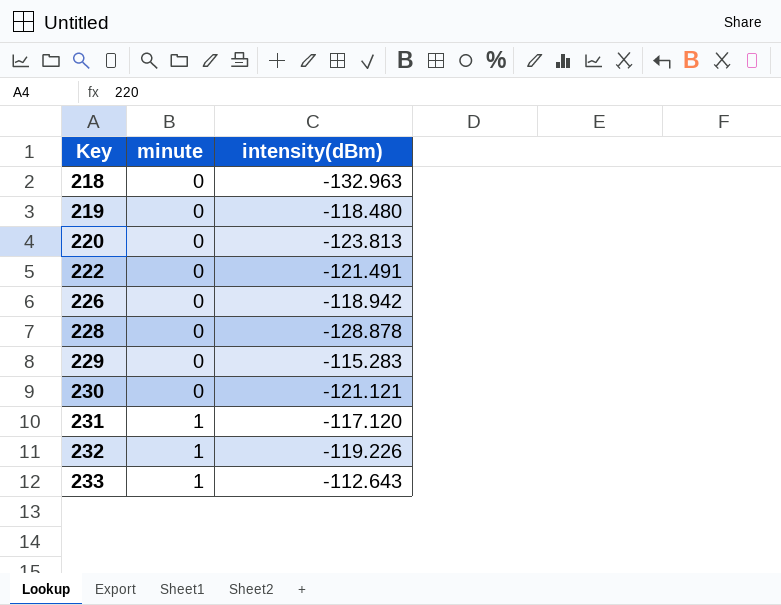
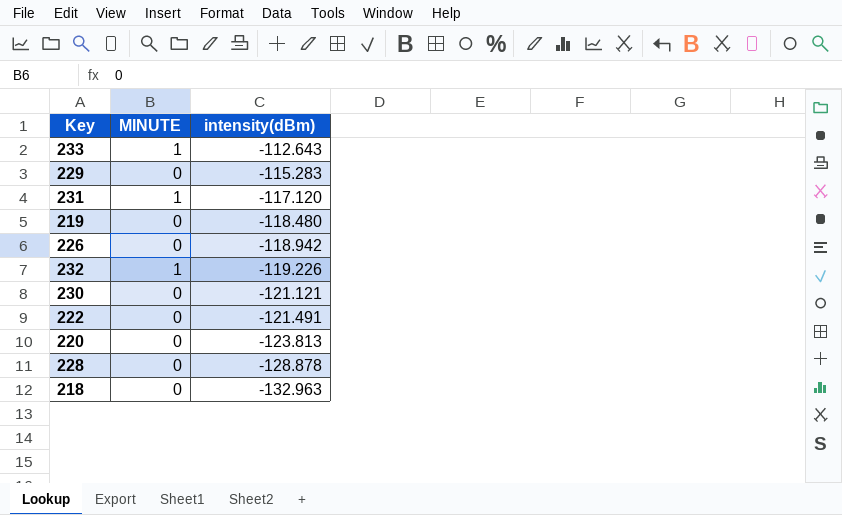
row order: Key ascending -> intensity(dBm) descending
column name: minute -> MINUTE

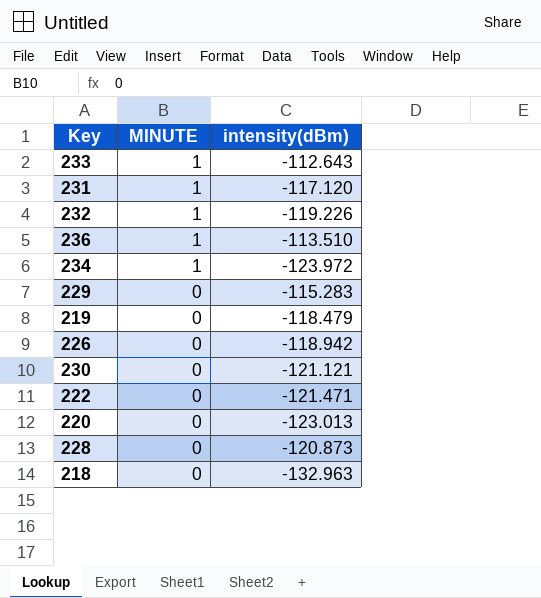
row order: intensity(dBm) descending -> MINUTE descending
row 236: none -> 1 | -113.510
row 234: none -> 1 | -123.972
219 | intensity(dBm): -118.480 -> -118.479
222 | intensity(dBm): -121.491 -> -121.471
220 | intensity(dBm): -123.813 -> -123.013
228 | intensity(dBm): -128.878 -> -120.873

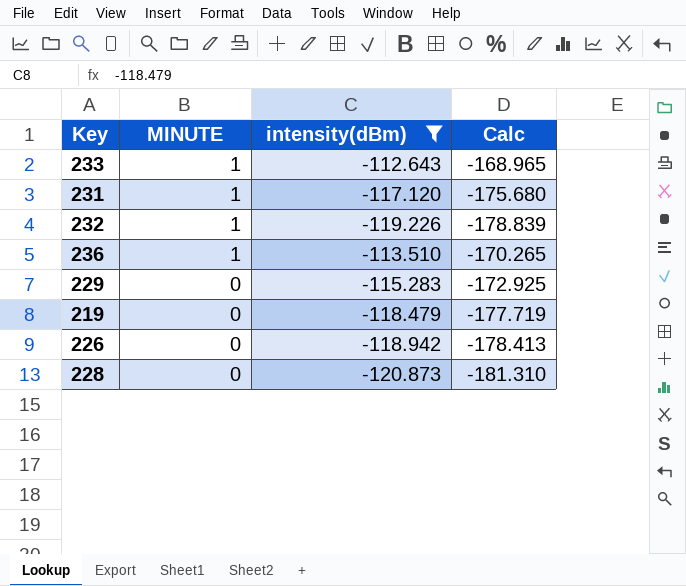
filter: none -> intensity(dBm) >= -120.873
column Calc | formula: none -> [intensity(dBm)] * 1.5

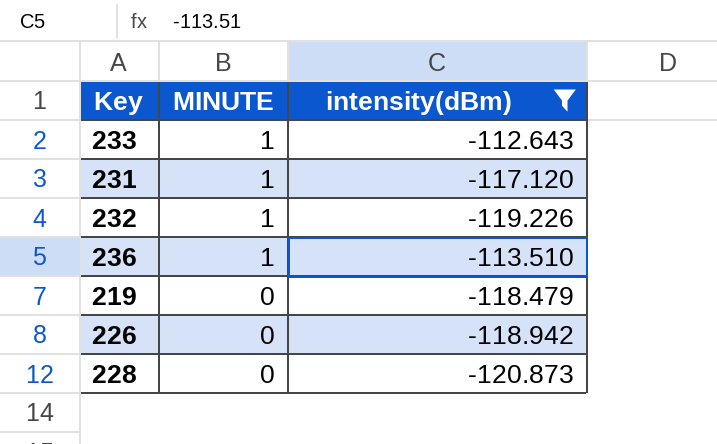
column Calc | formula: [intensity(dBm)] * 1.5 -> none
row 229: 0 | -115.283 | -172.925 -> none

